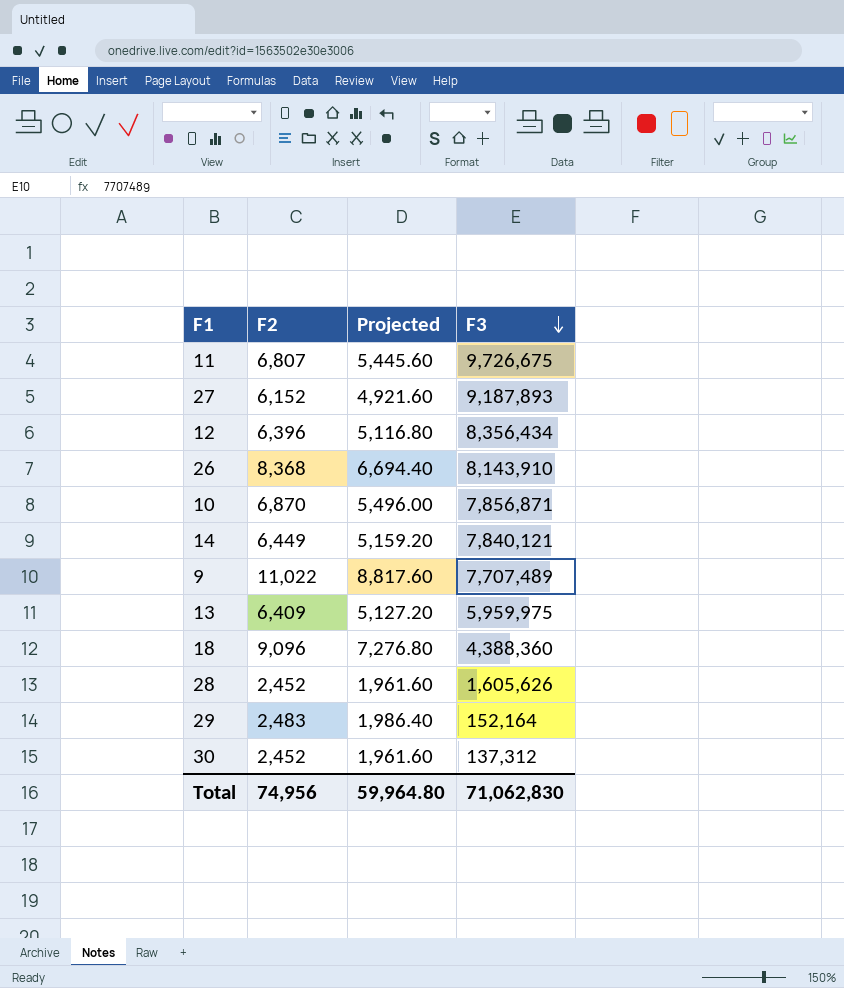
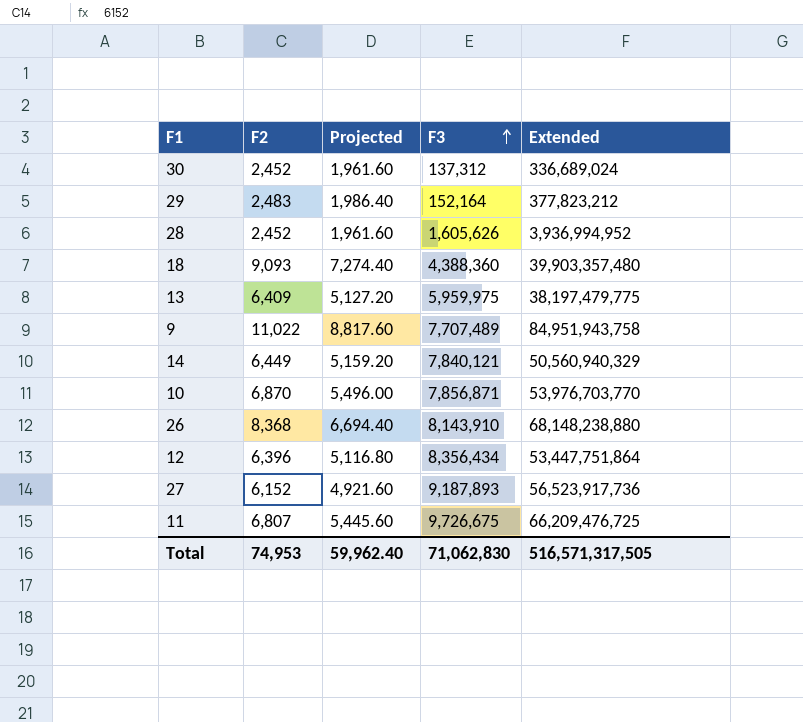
row order: F3 descending -> F3 ascending
column Extended | formula: none -> [F2] * [F3]
18 | F2: 9,096 -> 9,093
18 | Projected: 7,276.80 -> 7,274.40
Total | F2: 74,956 -> 74,953
Total | Projected: 59,964.80 -> 59,962.40

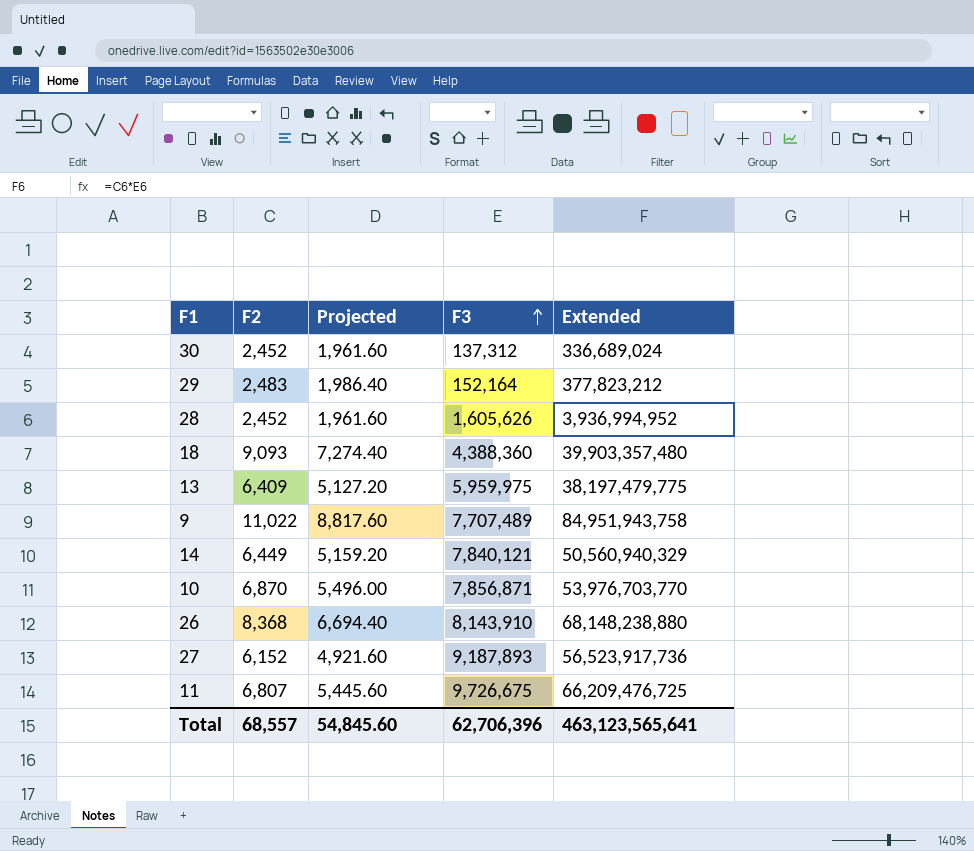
row 12: 6,396 | 5,116.80 | 8,356,434 | 53,447,751,864 -> none
Total | F2: 74,953 -> 68,557
Total | Projected: 59,962.40 -> 54,845.60
Total | F3: 71,062,830 -> 62,706,396
Total | Extended: 516,571,317,505 -> 463,123,565,641

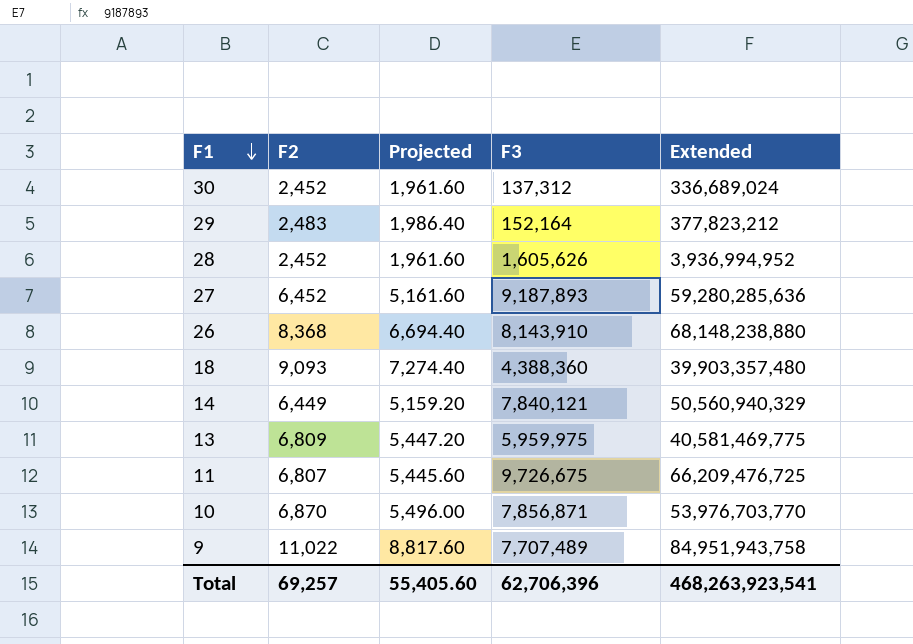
row order: F3 ascending -> F1 descending
27 | F2: 6,152 -> 6,452
27 | Projected: 4,921.60 -> 5,161.60
27 | Extended: 56,523,917,736 -> 59,280,285,636
13 | F2: 6,409 -> 6,809
13 | Projected: 5,127.20 -> 5,447.20
13 | Extended: 38,197,479,775 -> 40,581,469,775
Total | F2: 68,557 -> 69,257
Total | Projected: 54,845.60 -> 55,405.60
Total | Extended: 463,123,565,641 -> 468,263,923,541

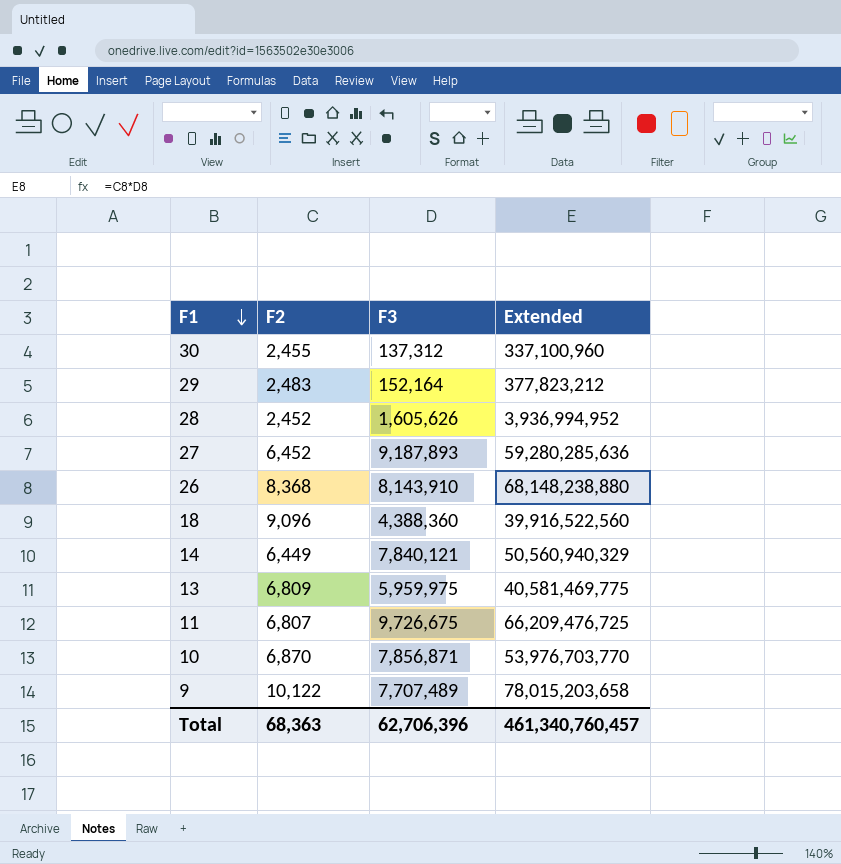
column Projected | formula: [F2] * 0.8 -> none
30 | F2: 2,452 -> 2,455
30 | Extended: 336,689,024 -> 337,100,960
18 | F2: 9,093 -> 9,096
18 | Extended: 39,903,357,480 -> 39,916,522,560
9 | F2: 11,022 -> 10,122
9 | Extended: 84,951,943,758 -> 78,015,203,658
Total | F2: 69,257 -> 68,363
Total | Extended: 468,263,923,541 -> 461,340,760,457

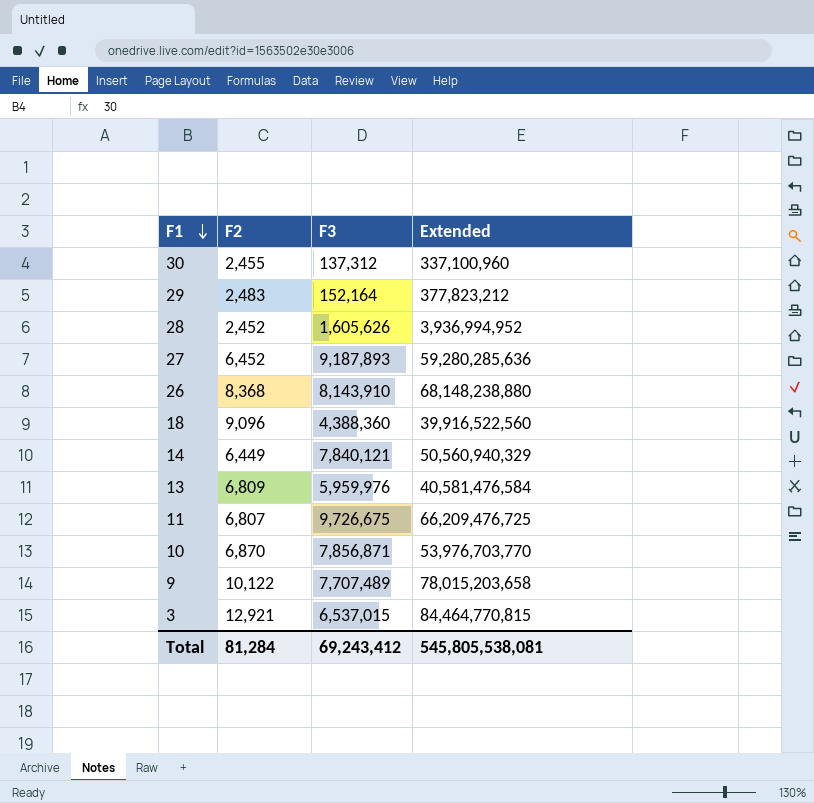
13 | F3: 5,959,975 -> 5,959,976
13 | Extended: 40,581,469,775 -> 40,581,476,584
row 3: none -> 12,921 | 6,537,015 | 84,464,770,815
Total | F2: 68,363 -> 81,284
Total | F3: 62,706,396 -> 69,243,412
Total | Extended: 461,340,760,457 -> 545,805,538,081

